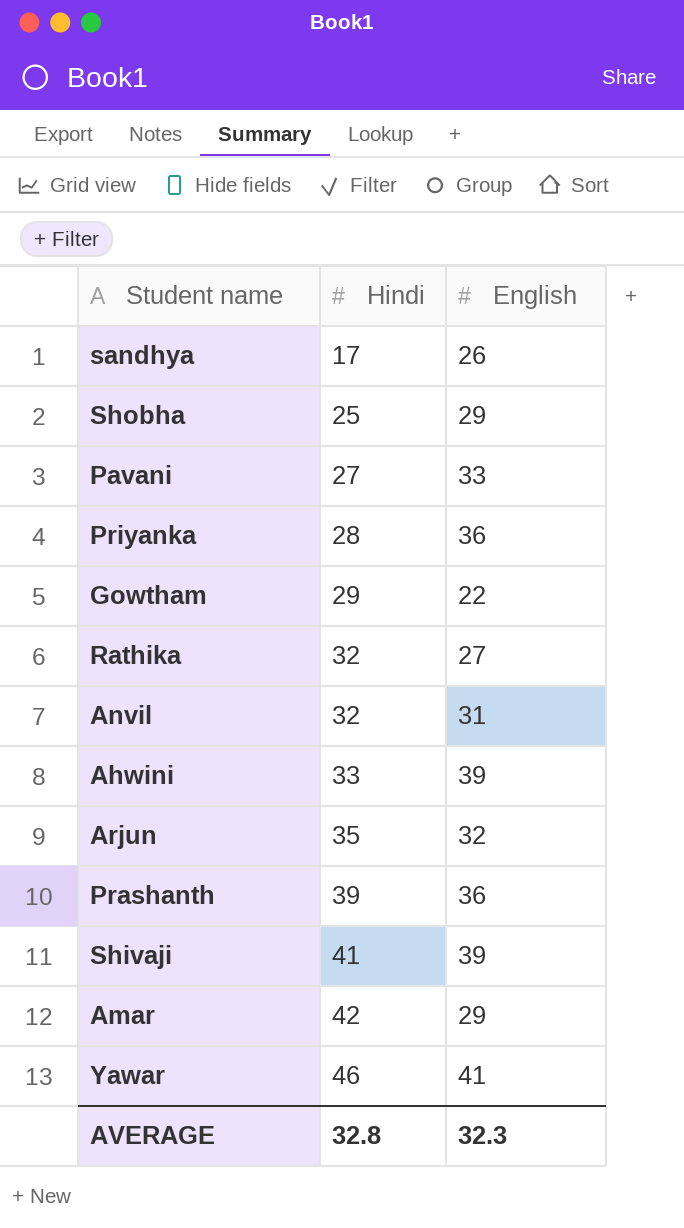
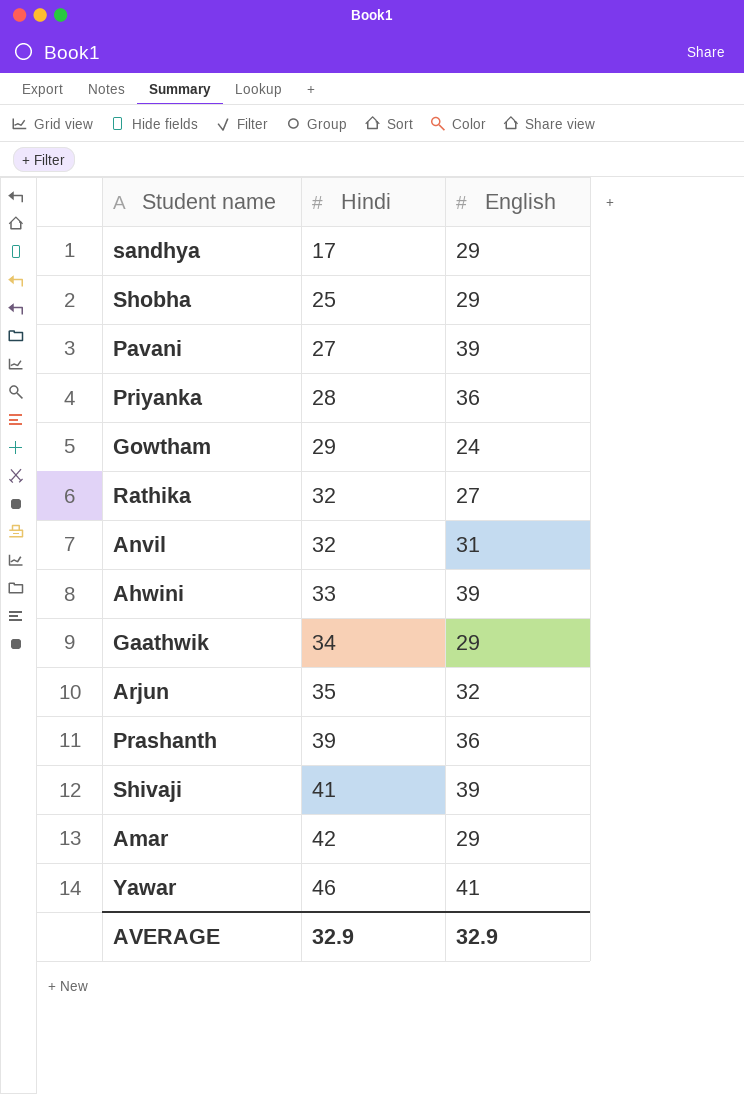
sandhya | English: 26 -> 29
Pavani | English: 33 -> 39
Gowtham | English: 22 -> 24
row Gaathwik: none -> 34 | 29
AVERAGE | Hindi: 32.8 -> 32.9
AVERAGE | English: 32.3 -> 32.9

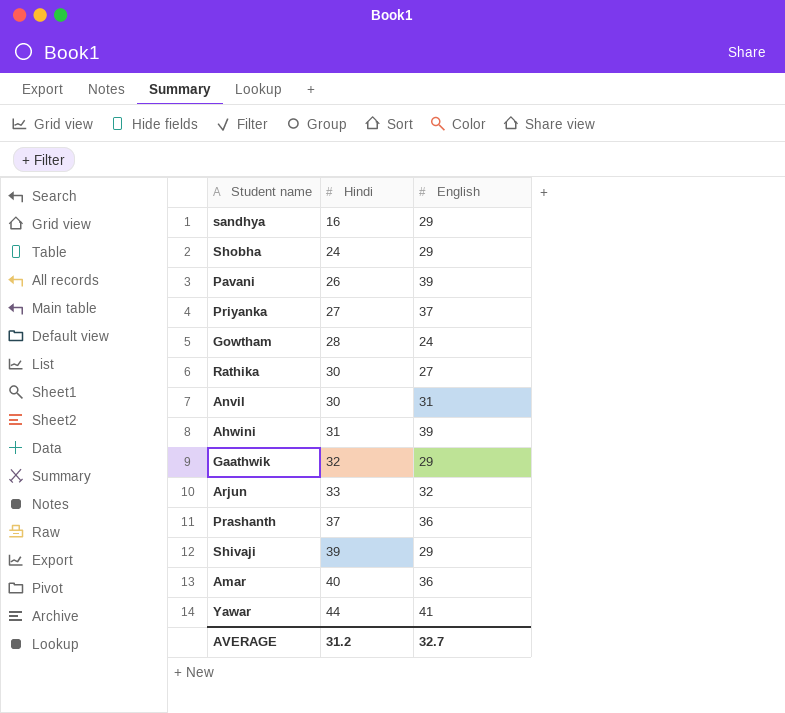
sandhya | Hindi: 17 -> 16
Shobha | Hindi: 25 -> 24
Pavani | Hindi: 27 -> 26
Priyanka | Hindi: 28 -> 27
Priyanka | English: 36 -> 37
Gowtham | Hindi: 29 -> 28
Rathika | Hindi: 32 -> 30
Anvil | Hindi: 32 -> 30
Ahwini | Hindi: 33 -> 31
Gaathwik | Hindi: 34 -> 32
Arjun | Hindi: 35 -> 33
Prashanth | Hindi: 39 -> 37
Shivaji | Hindi: 41 -> 39
Shivaji | English: 39 -> 29
Amar | Hindi: 42 -> 40
Amar | English: 29 -> 36
Yawar | Hindi: 46 -> 44
AVERAGE | Hindi: 32.9 -> 31.2
AVERAGE | English: 32.9 -> 32.7

